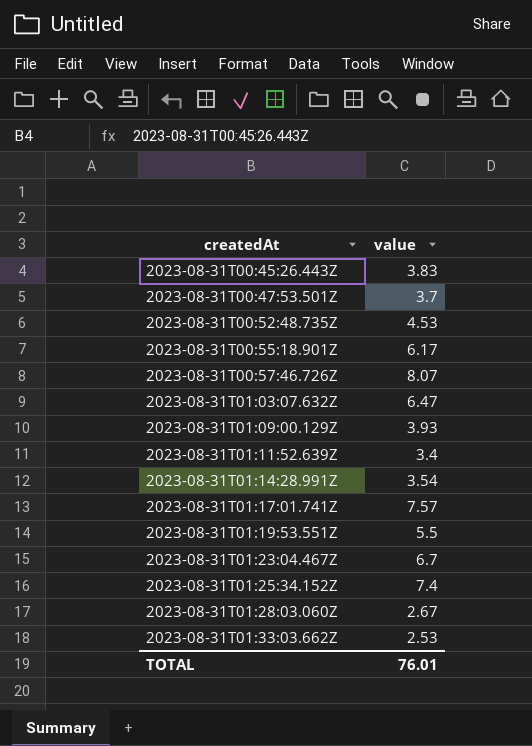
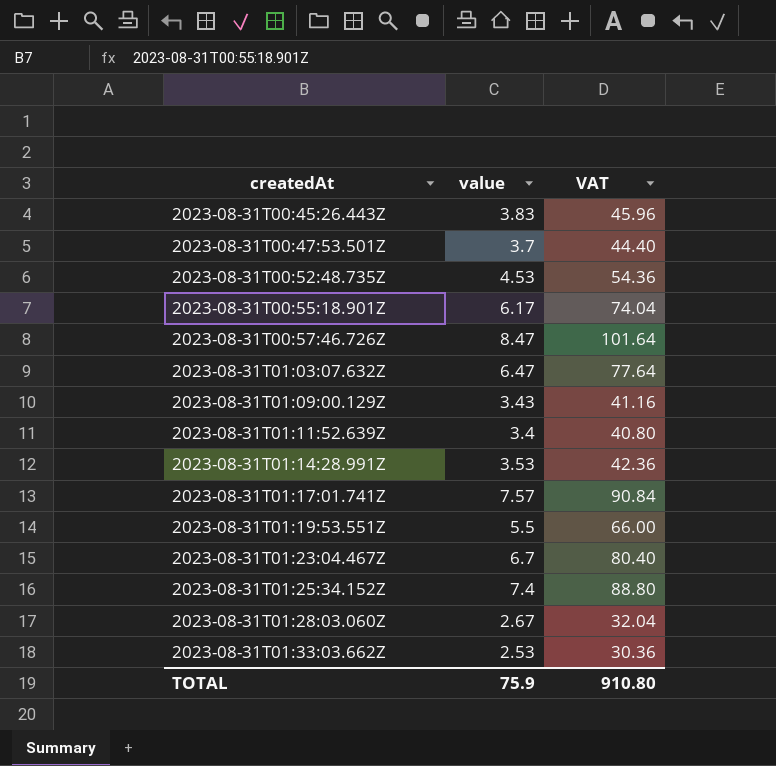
column VAT | formula: none -> [value] * 12
2023-08-31T00:57:46.726Z | value: 8.07 -> 8.47
2023-08-31T01:09:00.129Z | value: 3.93 -> 3.43
2023-08-31T01:14:28.991Z | value: 3.54 -> 3.53
TOTAL | value: 76.01 -> 75.9

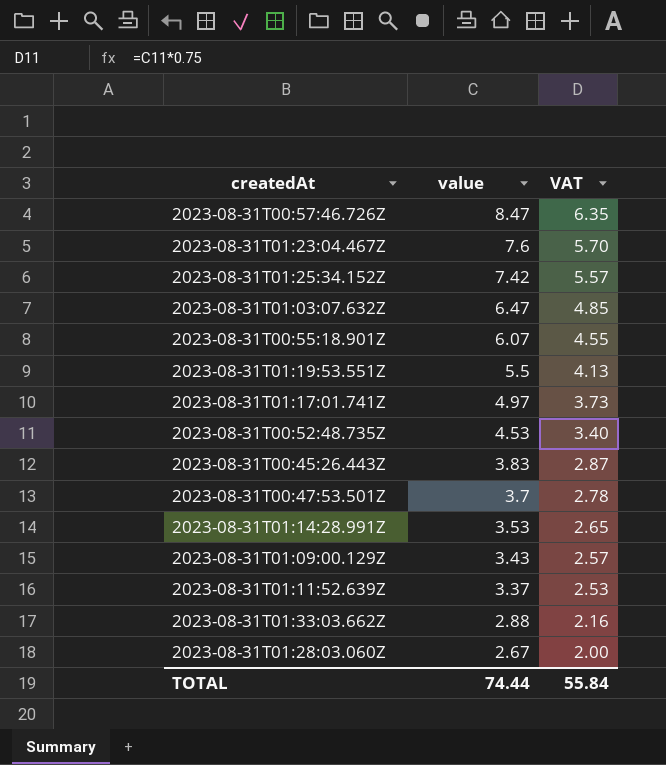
row order: createdAt ascending -> value descending
column VAT | formula: [value] * 12 -> [value] * 0.75
2023-08-31T01:23:04.467Z | value: 6.7 -> 7.6
2023-08-31T01:25:34.152Z | value: 7.4 -> 7.42
2023-08-31T00:55:18.901Z | value: 6.17 -> 6.07
2023-08-31T01:17:01.741Z | value: 7.57 -> 4.97
2023-08-31T01:11:52.639Z | value: 3.4 -> 3.37
2023-08-31T01:33:03.662Z | value: 2.53 -> 2.88
TOTAL | value: 75.9 -> 74.44
TOTAL | VAT: 910.80 -> 55.84

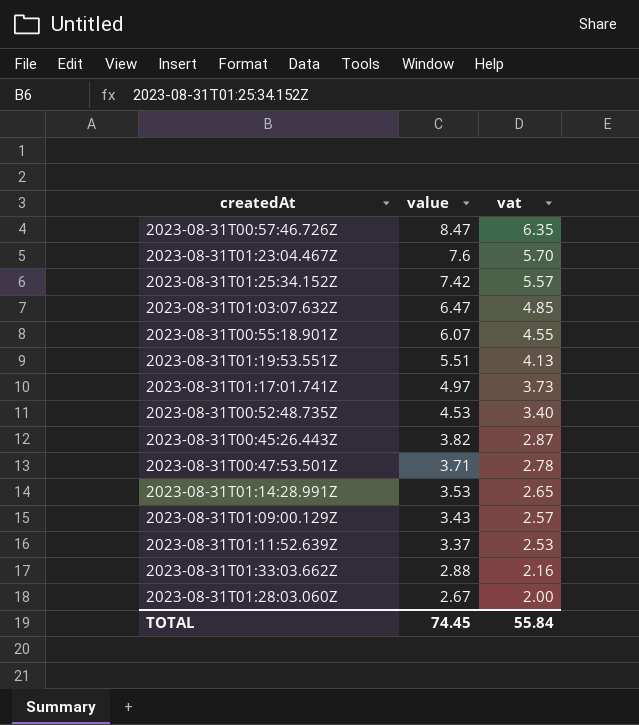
column name: VAT -> vat
2023-08-31T01:19:53.551Z | value: 5.5 -> 5.51
2023-08-31T00:45:26.443Z | value: 3.83 -> 3.82
2023-08-31T00:47:53.501Z | value: 3.7 -> 3.71
TOTAL | value: 74.44 -> 74.45

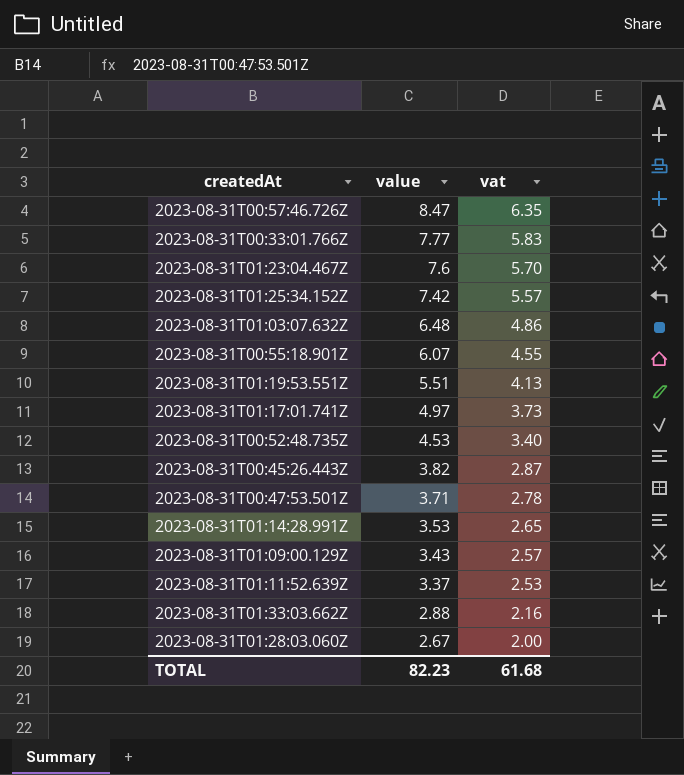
row 2023-08-31T00:33:01.766Z: none -> 7.77 | 5.83
2023-08-31T01:03:07.632Z | value: 6.47 -> 6.48
2023-08-31T01:03:07.632Z | vat: 4.85 -> 4.86
TOTAL | value: 74.45 -> 82.23
TOTAL | vat: 55.84 -> 61.68

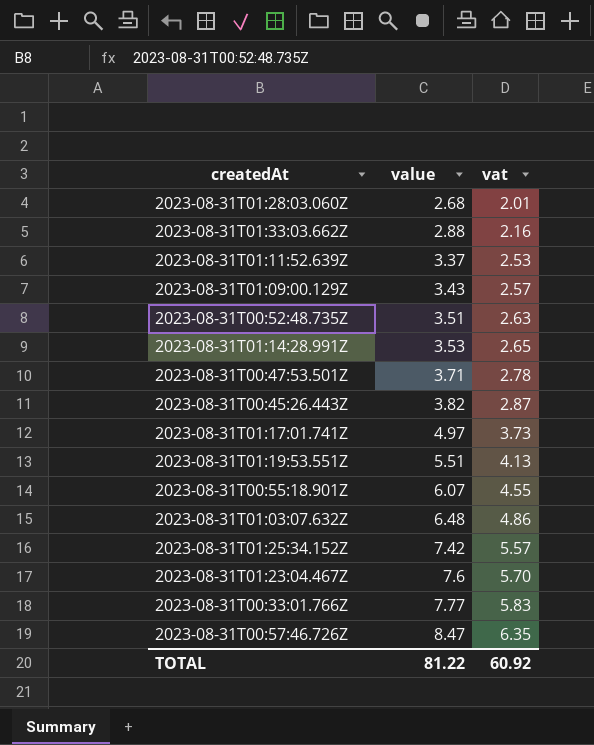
row order: value descending -> value ascending
2023-08-31T01:28:03.060Z | value: 2.67 -> 2.68
2023-08-31T01:28:03.060Z | vat: 2.00 -> 2.01
2023-08-31T00:52:48.735Z | value: 4.53 -> 3.51
2023-08-31T00:52:48.735Z | vat: 3.40 -> 2.63
TOTAL | value: 82.23 -> 81.22
TOTAL | vat: 61.68 -> 60.92

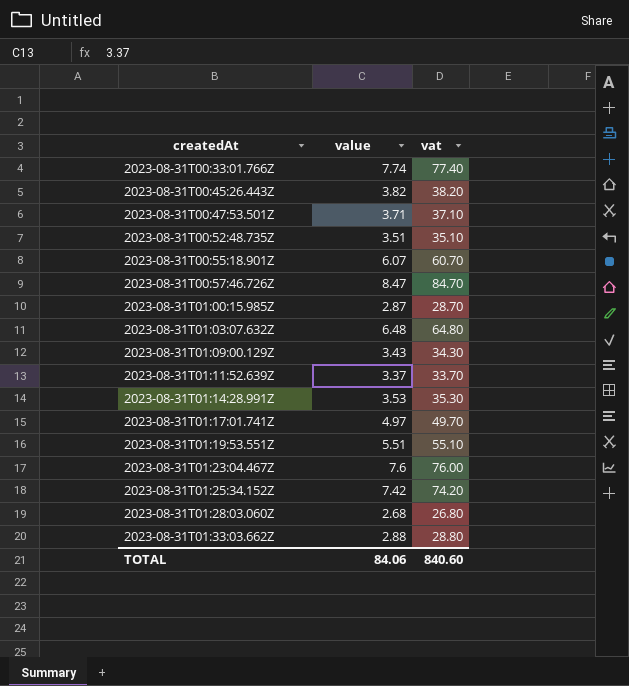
row order: value ascending -> createdAt ascending
column vat | formula: [value] * 0.75 -> [value] * 10
2023-08-31T00:33:01.766Z | value: 7.77 -> 7.74
row 2023-08-31T01:00:15.985Z: none -> 2.87 | 28.70
TOTAL | value: 81.22 -> 84.06
TOTAL | vat: 60.92 -> 840.60

